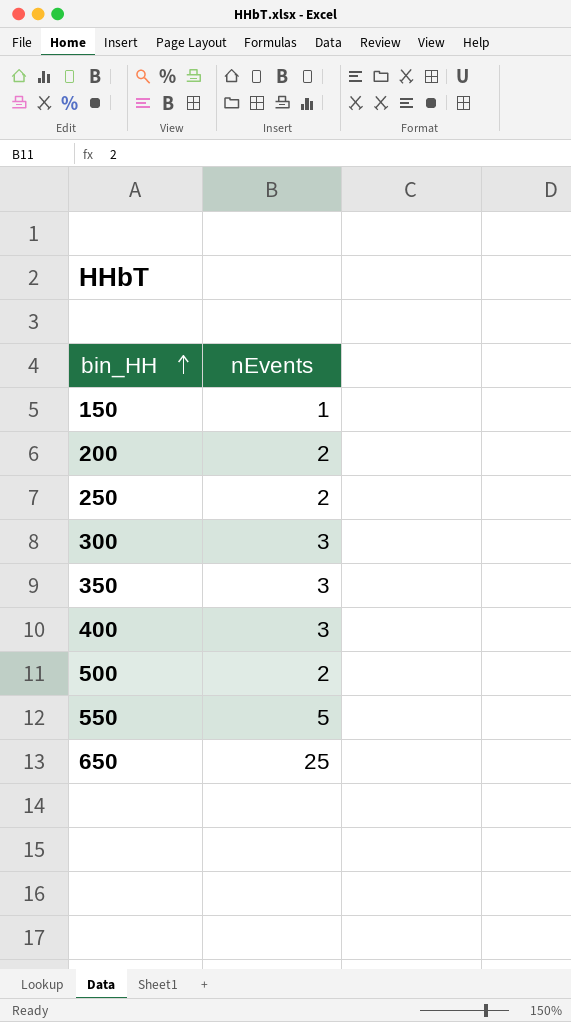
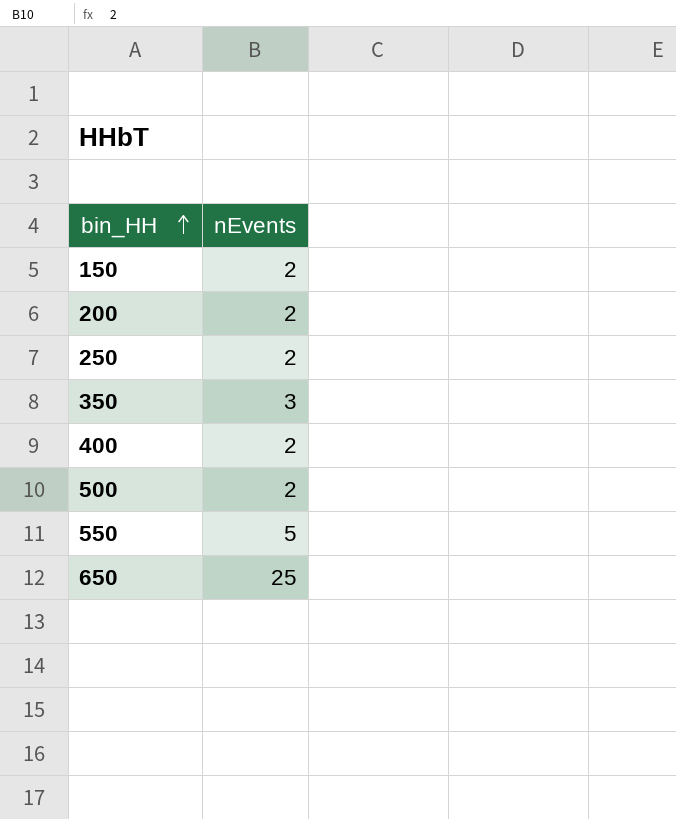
row 300: 3 -> none
150 | nEvents: 1 -> 2
400 | nEvents: 3 -> 2

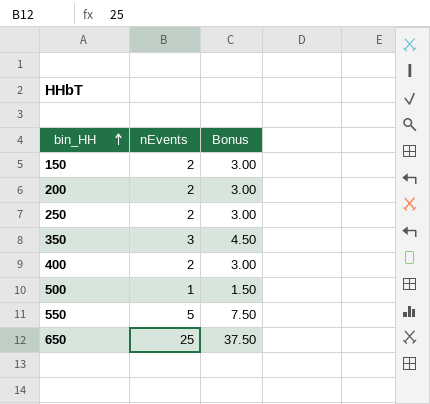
column Bonus | formula: none -> [nEvents] * 1.5
500 | nEvents: 2 -> 1

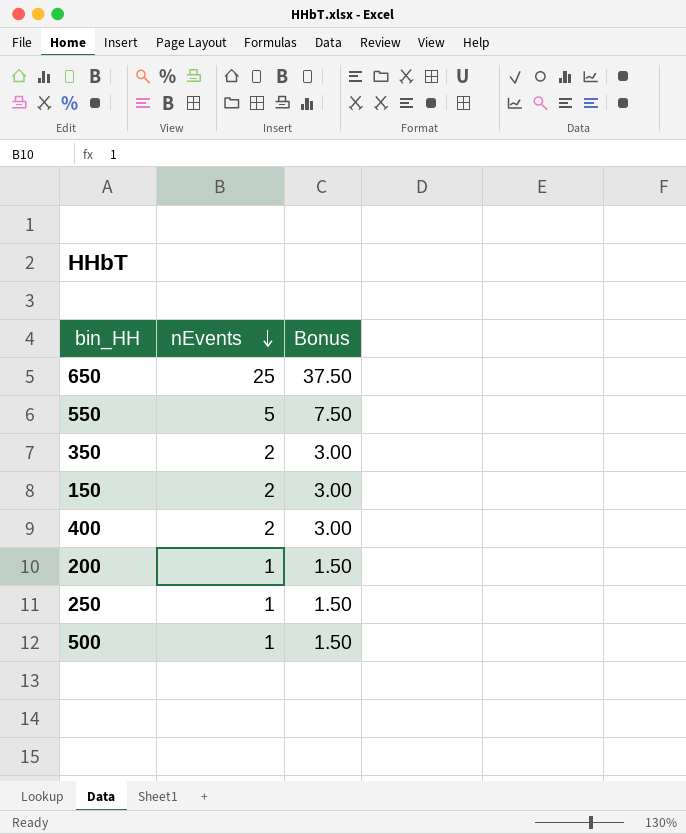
row order: bin_HH ascending -> nEvents descending
350 | nEvents: 3 -> 2
350 | Bonus: 4.50 -> 3.00
200 | nEvents: 2 -> 1
200 | Bonus: 3.00 -> 1.50
250 | nEvents: 2 -> 1
250 | Bonus: 3.00 -> 1.50

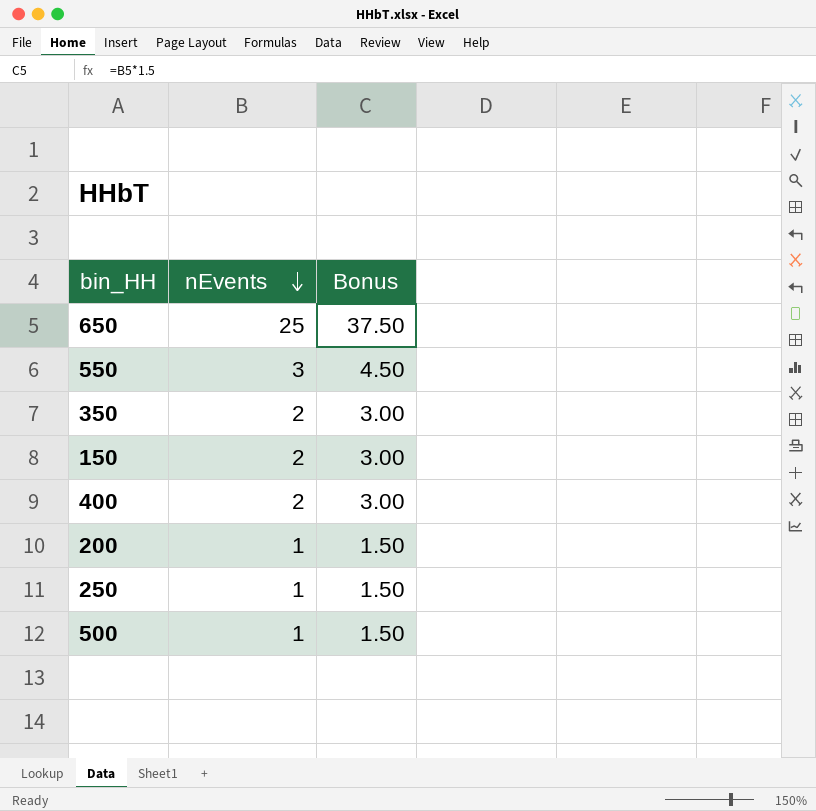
550 | nEvents: 5 -> 3
550 | Bonus: 7.50 -> 4.50

